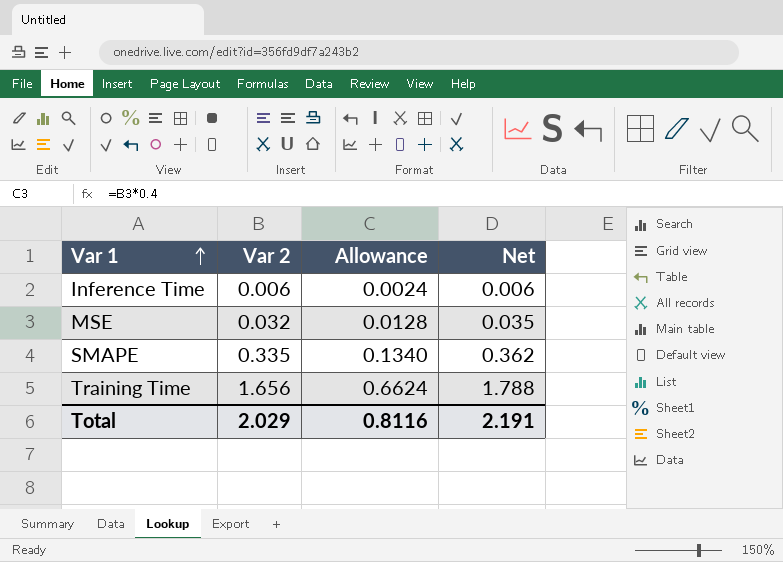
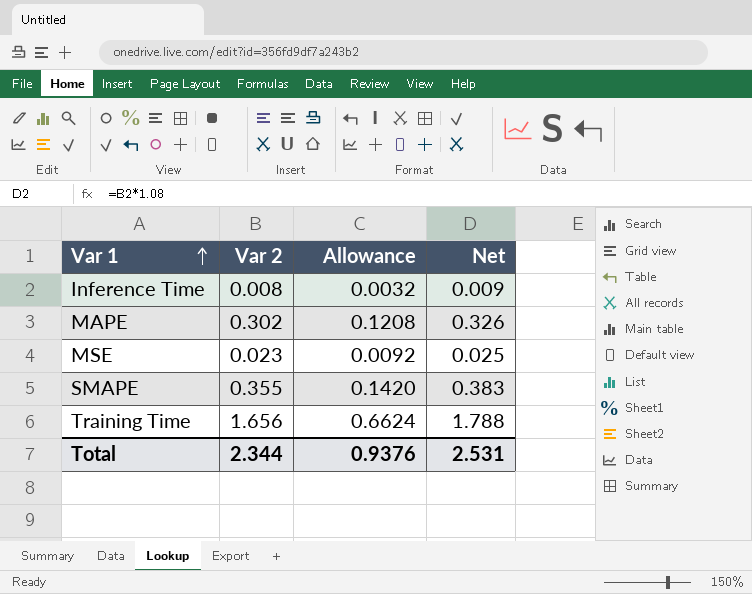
Inference Time | Var 2: 0.006 -> 0.008
Inference Time | Allowance: 0.0024 -> 0.0032
Inference Time | Net: 0.006 -> 0.009
row MAPE: none -> 0.302 | 0.1208 | 0.326
MSE | Var 2: 0.032 -> 0.023
MSE | Allowance: 0.0128 -> 0.0092
MSE | Net: 0.035 -> 0.025
SMAPE | Var 2: 0.335 -> 0.355
SMAPE | Allowance: 0.1340 -> 0.1420
SMAPE | Net: 0.362 -> 0.383
Total | Var 2: 2.029 -> 2.344
Total | Allowance: 0.8116 -> 0.9376
Total | Net: 2.191 -> 2.531

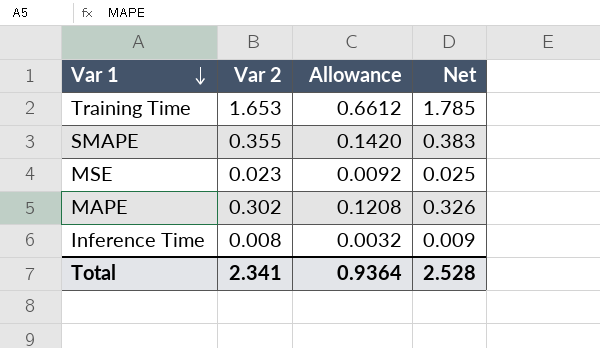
row order: Var 1 ascending -> Var 1 descending
Training Time | Var 2: 1.656 -> 1.653
Training Time | Allowance: 0.6624 -> 0.6612
Training Time | Net: 1.788 -> 1.785
Total | Var 2: 2.344 -> 2.341
Total | Allowance: 0.9376 -> 0.9364
Total | Net: 2.531 -> 2.528

